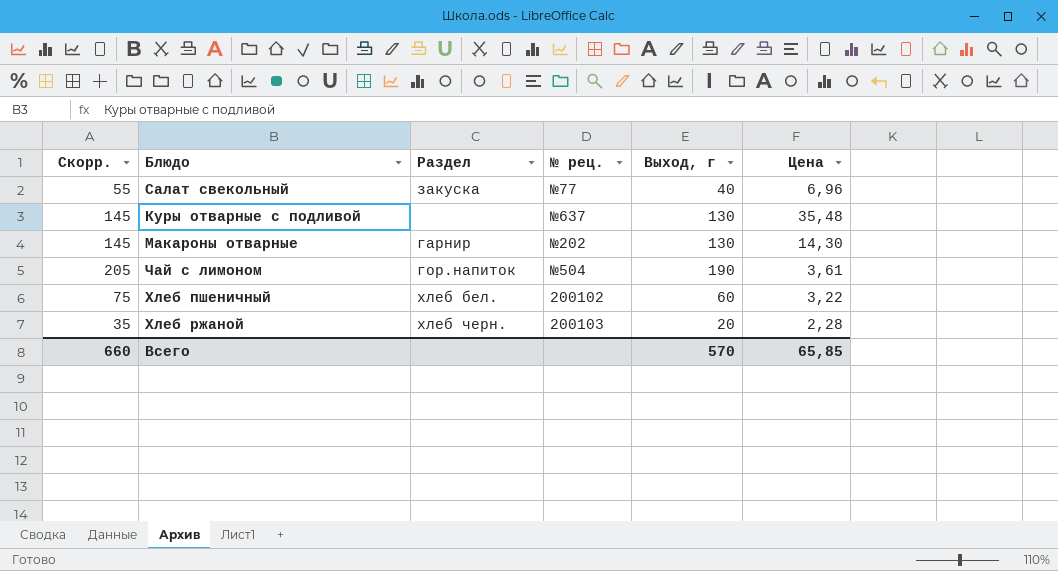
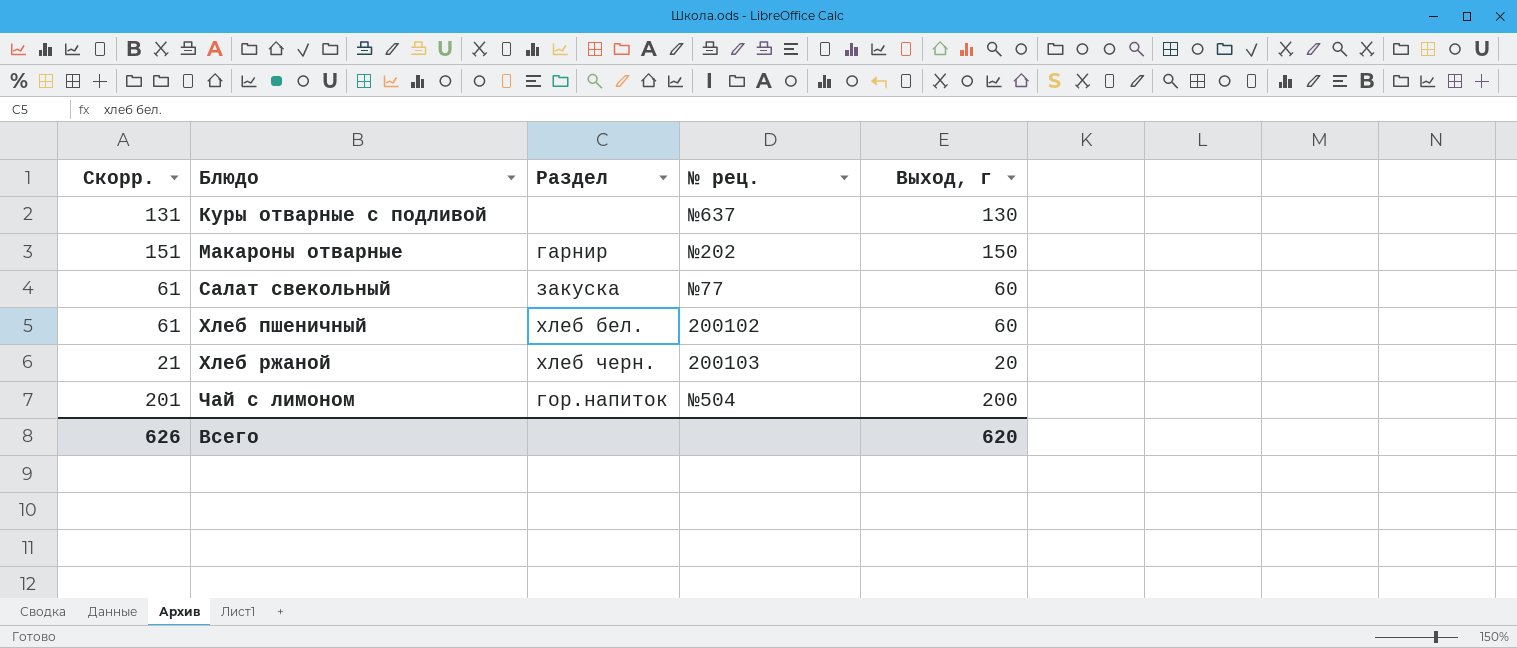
row order: none -> Блюдо ascending
column Цена | position: 6 -> none
column Скорр. | formula: [Выход, г] + 15 -> [Выход, г] + 1
Макароны отварные | Выход, г: 130 -> 150
Салат свекольный | Выход, г: 40 -> 60
Чай с лимоном | Выход, г: 190 -> 200
Всего | Скорр.: 660 -> 626
Всего | Выход, г: 570 -> 620

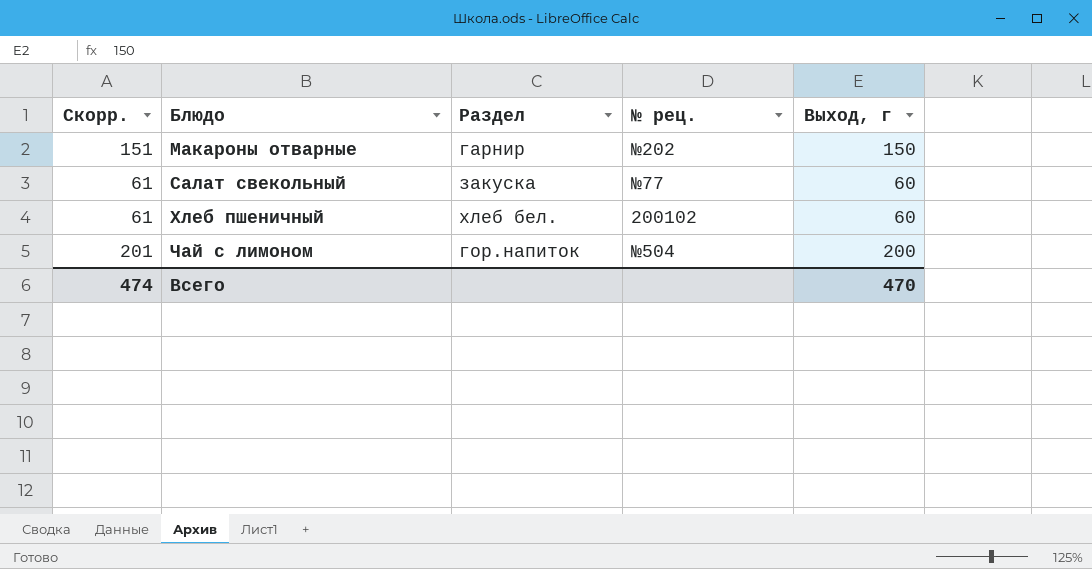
row Куры отварные с подливой: 131 | none | №637 | 130 -> none
row Хлеб ржаной: 21 | хлеб черн. | 200103 | 20 -> none
Всего | Скорр.: 626 -> 474
Всего | Выход, г: 620 -> 470

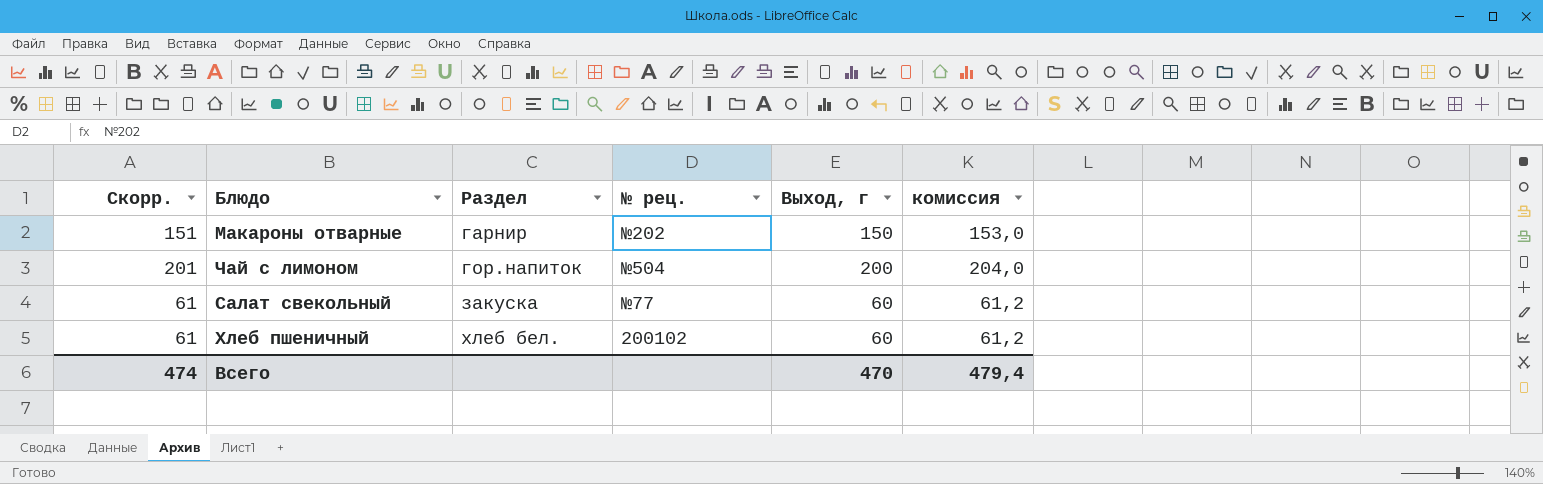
row order: Блюдо ascending -> Раздел ascending
column комиссия | formula: none -> [Выход, г] * 1,02

